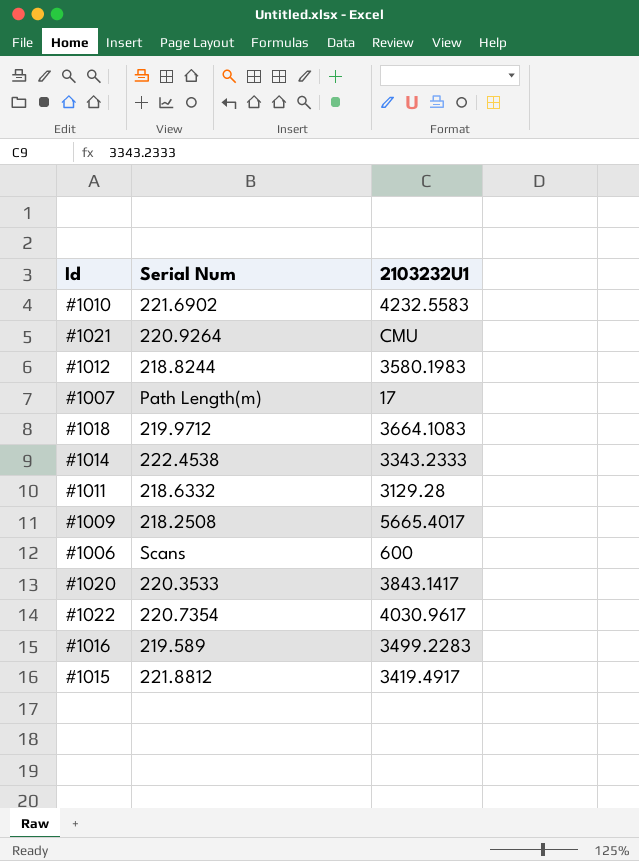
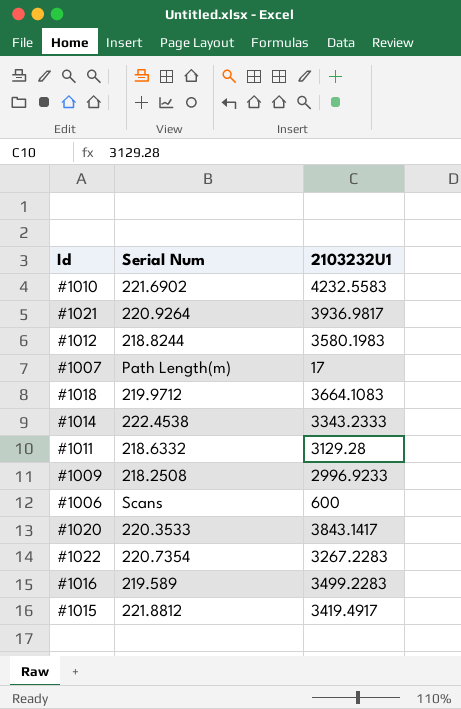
#1021 | 2103232U1: CMU -> 3936.9817
#1009 | 2103232U1: 5665.4017 -> 2996.9233
#1022 | 2103232U1: 4030.9617 -> 3267.2283

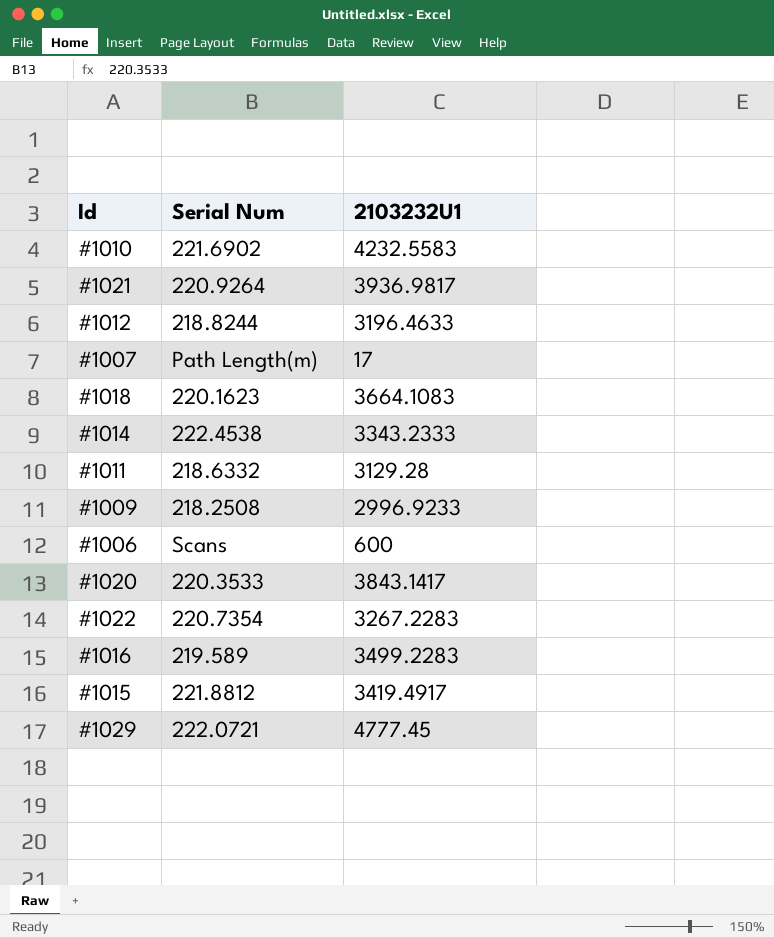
#1012 | 2103232U1: 3580.1983 -> 3196.4633
#1018 | Serial Num: 219.9712 -> 220.1623
row #1029: none -> 222.0721 | 4777.45

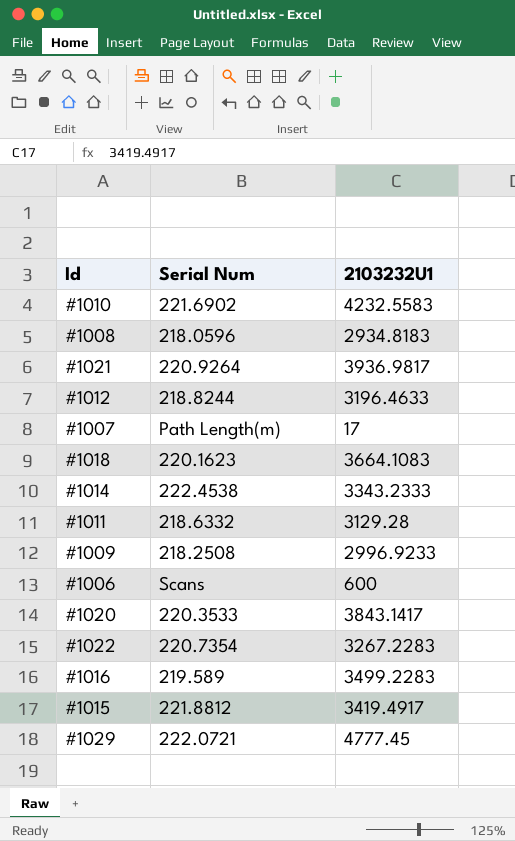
row #1008: none -> 218.0596 | 2934.8183

